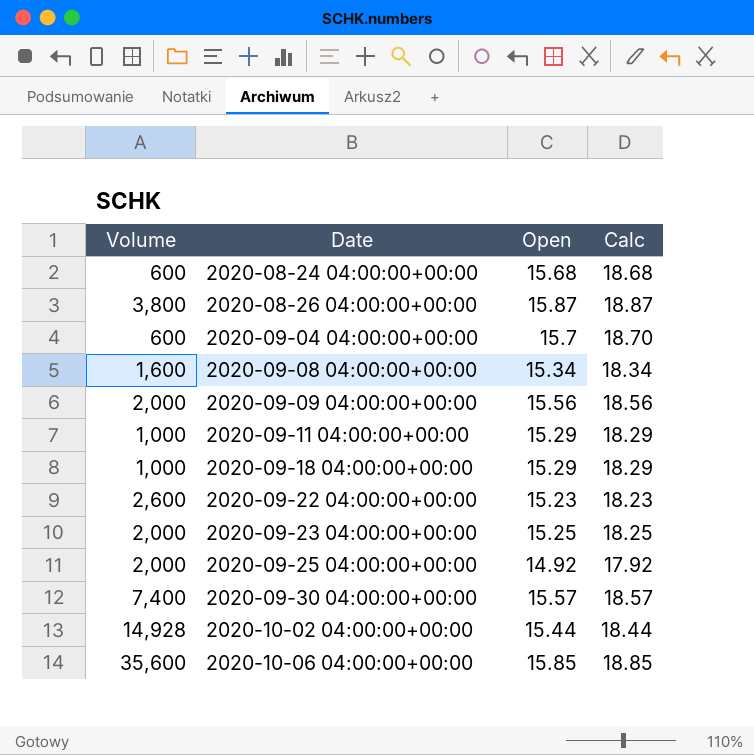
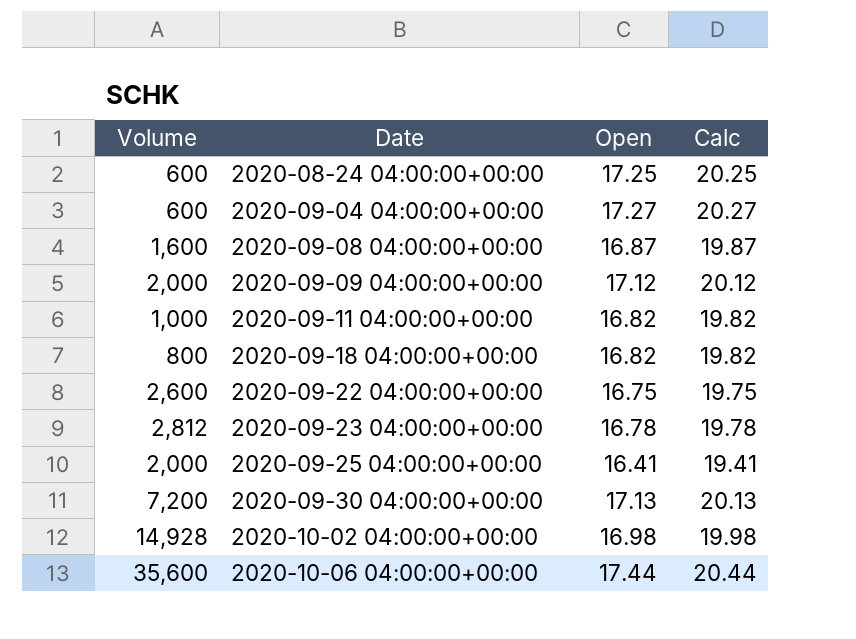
row 2020-08-26 04:00:00+00:00: 3,800 | 15.87 | 18.87 -> none
2020-08-24 04:00:00+00:00 | Open: 15.68 -> 17.25
2020-08-24 04:00:00+00:00 | Calc: 18.68 -> 20.25
2020-09-04 04:00:00+00:00 | Open: 15.7 -> 17.27
2020-09-04 04:00:00+00:00 | Calc: 18.70 -> 20.27
2020-09-08 04:00:00+00:00 | Open: 15.34 -> 16.87
2020-09-08 04:00:00+00:00 | Calc: 18.34 -> 19.87
2020-09-09 04:00:00+00:00 | Open: 15.56 -> 17.12
2020-09-09 04:00:00+00:00 | Calc: 18.56 -> 20.12
2020-09-11 04:00:00+00:00 | Open: 15.29 -> 16.82
2020-09-11 04:00:00+00:00 | Calc: 18.29 -> 19.82
2020-09-18 04:00:00+00:00 | Volume: 1,000 -> 800
2020-09-18 04:00:00+00:00 | Open: 15.29 -> 16.82
2020-09-18 04:00:00+00:00 | Calc: 18.29 -> 19.82
2020-09-22 04:00:00+00:00 | Open: 15.23 -> 16.75
2020-09-22 04:00:00+00:00 | Calc: 18.23 -> 19.75
2020-09-23 04:00:00+00:00 | Volume: 2,000 -> 2,812
2020-09-23 04:00:00+00:00 | Open: 15.25 -> 16.78
2020-09-23 04:00:00+00:00 | Calc: 18.25 -> 19.78
2020-09-25 04:00:00+00:00 | Open: 14.92 -> 16.41
2020-09-25 04:00:00+00:00 | Calc: 17.92 -> 19.41
2020-09-30 04:00:00+00:00 | Volume: 7,400 -> 7,200
2020-09-30 04:00:00+00:00 | Open: 15.57 -> 17.13
2020-09-30 04:00:00+00:00 | Calc: 18.57 -> 20.13
2020-10-02 04:00:00+00:00 | Open: 15.44 -> 16.98
2020-10-02 04:00:00+00:00 | Calc: 18.44 -> 19.98
2020-10-06 04:00:00+00:00 | Open: 15.85 -> 17.44
2020-10-06 04:00:00+00:00 | Calc: 18.85 -> 20.44

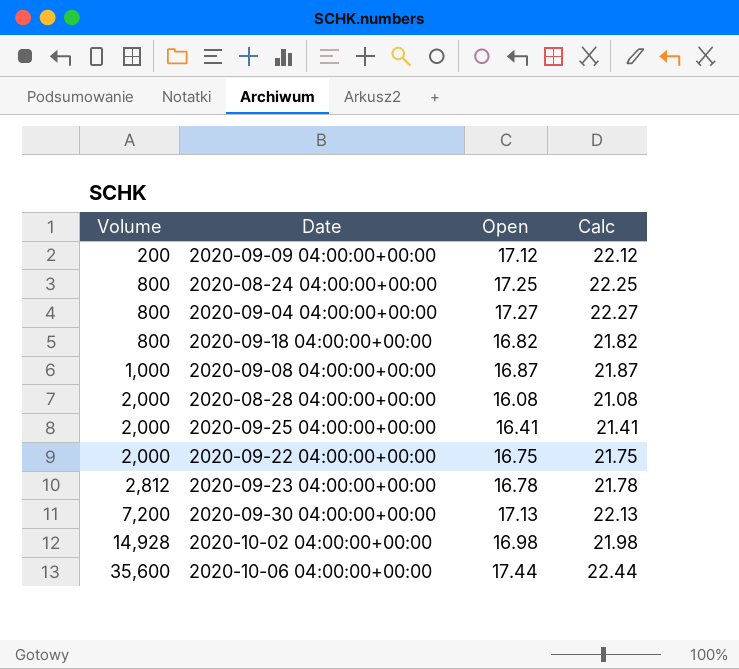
row order: Date ascending -> Volume ascending
column Calc | formula: [Open] + 3 -> [Open] + 5
row 2020-09-11 04:00:00+00:00: 1,000 | 16.82 | 19.82 -> none
2020-09-09 04:00:00+00:00 | Volume: 2,000 -> 200
2020-08-24 04:00:00+00:00 | Volume: 600 -> 800
2020-09-04 04:00:00+00:00 | Volume: 600 -> 800
2020-09-08 04:00:00+00:00 | Volume: 1,600 -> 1,000
row 2020-08-28 04:00:00+00:00: none -> 2,000 | 16.08 | 21.08
2020-09-22 04:00:00+00:00 | Volume: 2,600 -> 2,000

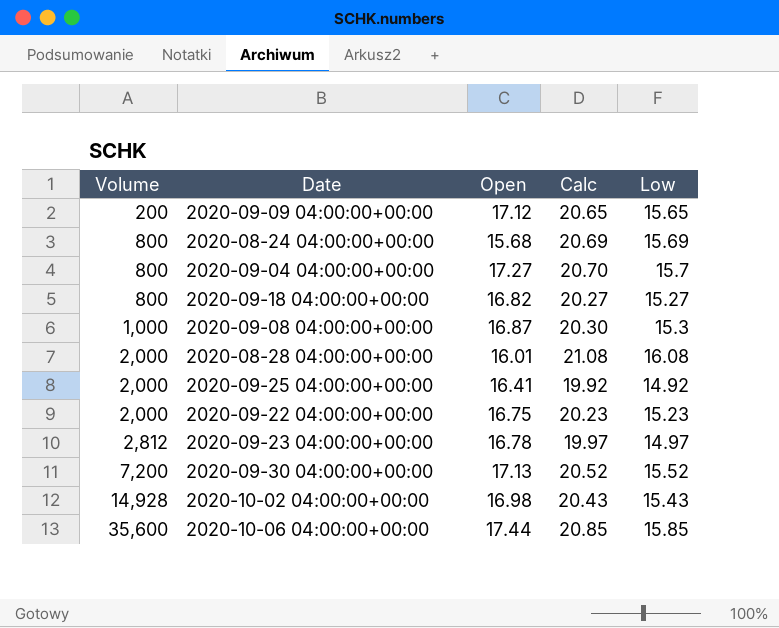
column Calc | formula: [Open] + 5 -> [Low] + 5
column Low | position: none -> 5
2020-08-24 04:00:00+00:00 | Open: 17.25 -> 15.68
2020-08-28 04:00:00+00:00 | Open: 16.08 -> 16.01

